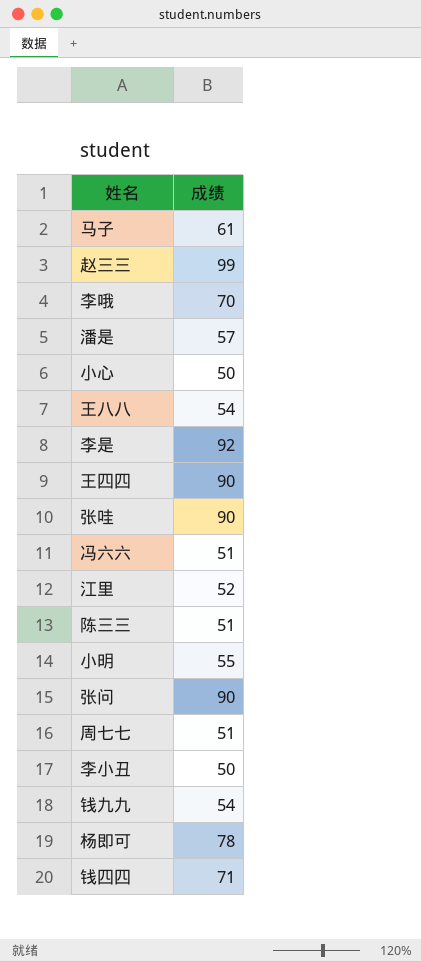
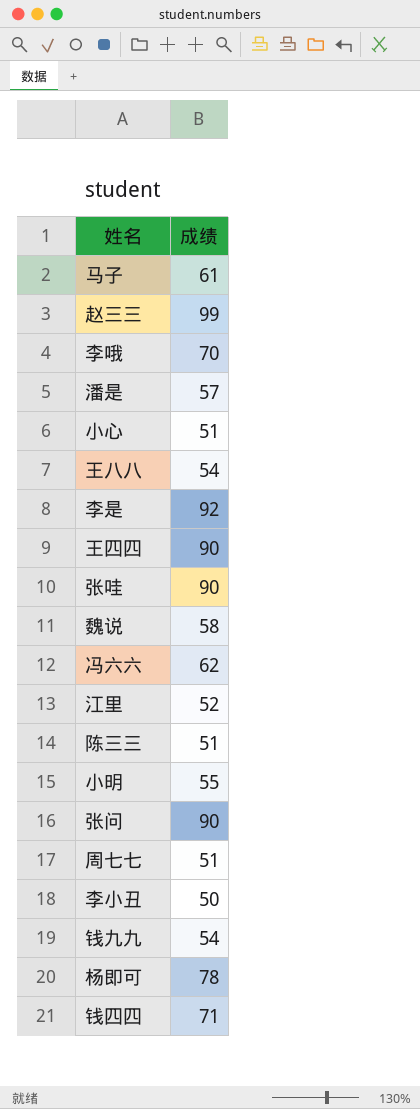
小心 | 成绩: 50 -> 51
row 魏说: none -> 58
冯六六 | 成绩: 51 -> 62

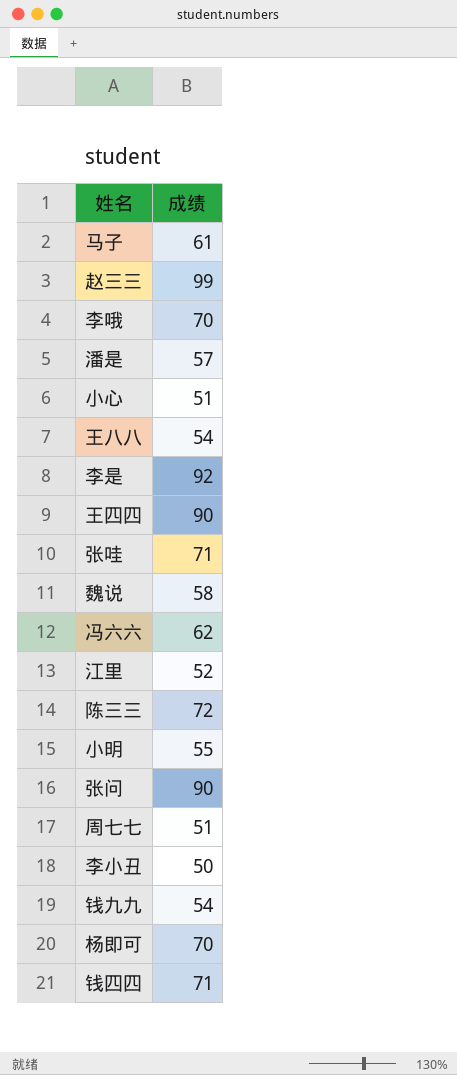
张哇 | 成绩: 90 -> 71
陈三三 | 成绩: 51 -> 72
杨即可 | 成绩: 78 -> 70

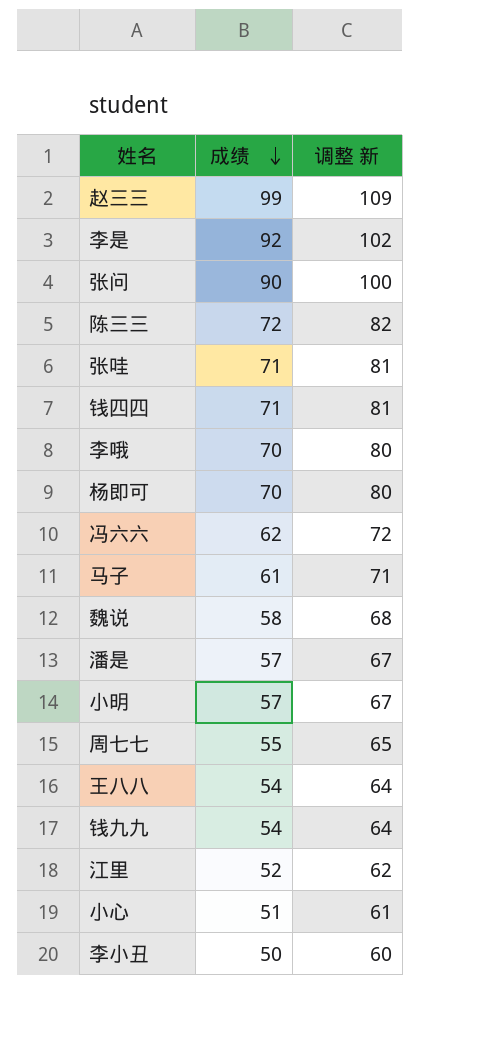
row order: none -> 成绩 descending
column 调整 新 | formula: none -> [成绩] + 10
row 王四四: 90 -> none
小明 | 成绩: 55 -> 57
周七七 | 成绩: 51 -> 55

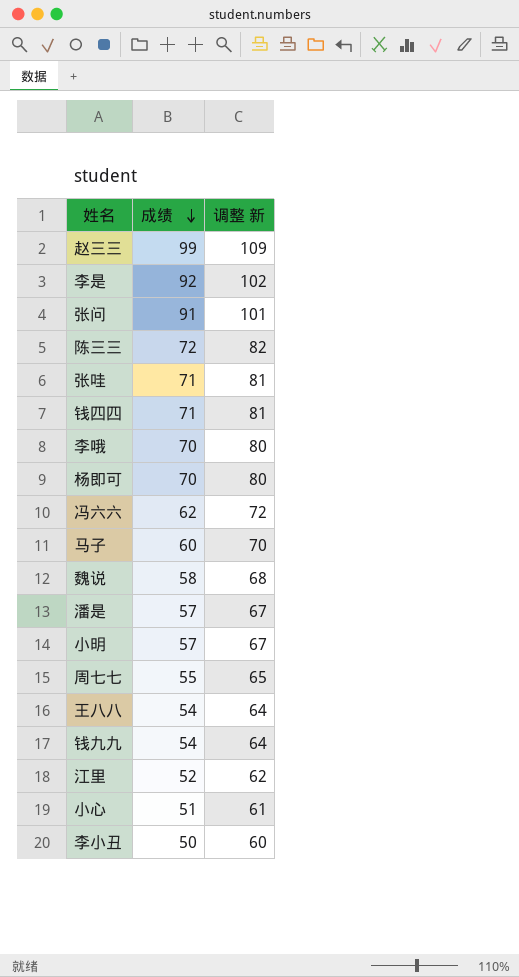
张问 | 成绩: 90 -> 91
张问 | 调整 新: 100 -> 101
马子 | 成绩: 61 -> 60
马子 | 调整 新: 71 -> 70

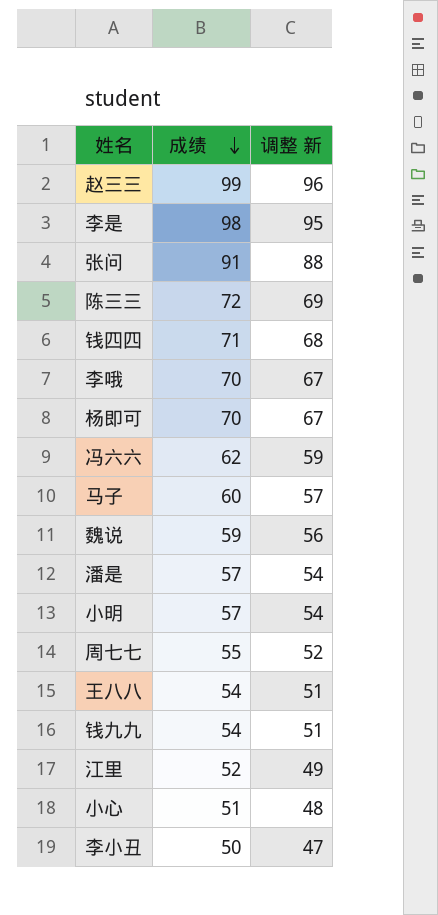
column 调整 新 | formula: [成绩] + 10 -> [成绩] - 3
row 张哇: 71 | 81 -> none
李是 | 成绩: 92 -> 98
魏说 | 成绩: 58 -> 59

